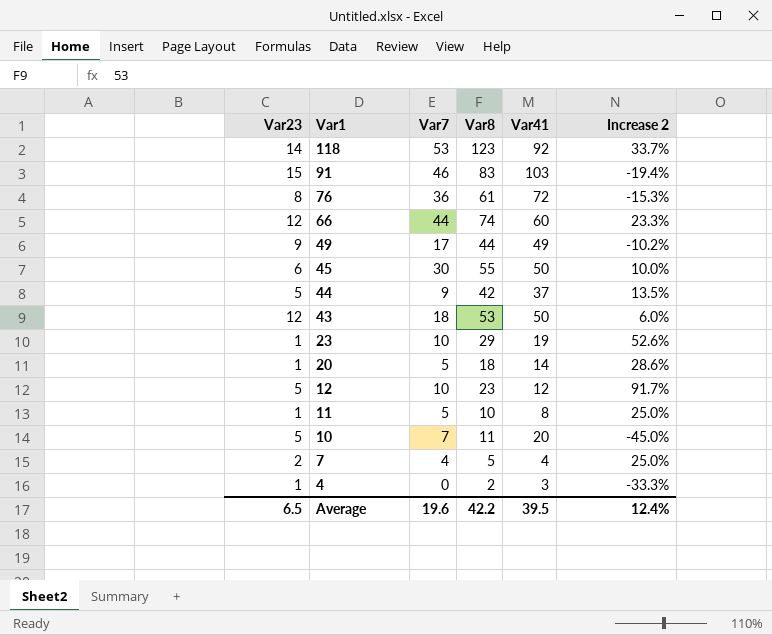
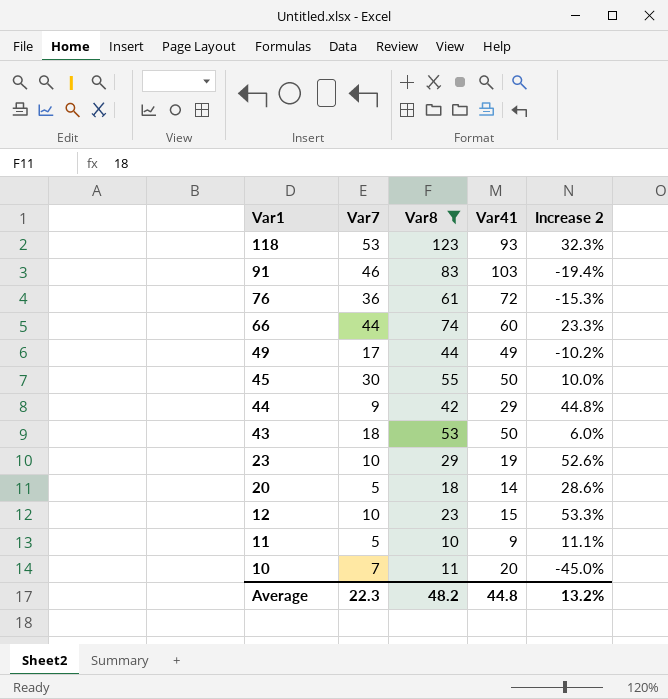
filter: none -> Var8 >= 10
column Var23 | position: 1 -> none
118 | Var41: 92 -> 93
118 | Increase 2: 33.7% -> 32.3%
44 | Var41: 37 -> 29
44 | Increase 2: 13.5% -> 44.8%
12 | Var41: 12 -> 15
12 | Increase 2: 91.7% -> 53.3%
11 | Var41: 8 -> 9
11 | Increase 2: 25.0% -> 11.1%
Average | Var7: 19.6 -> 22.3
Average | Var8: 42.2 -> 48.2
Average | Var41: 39.5 -> 44.8
Average | Increase 2: 12.4% -> 13.2%

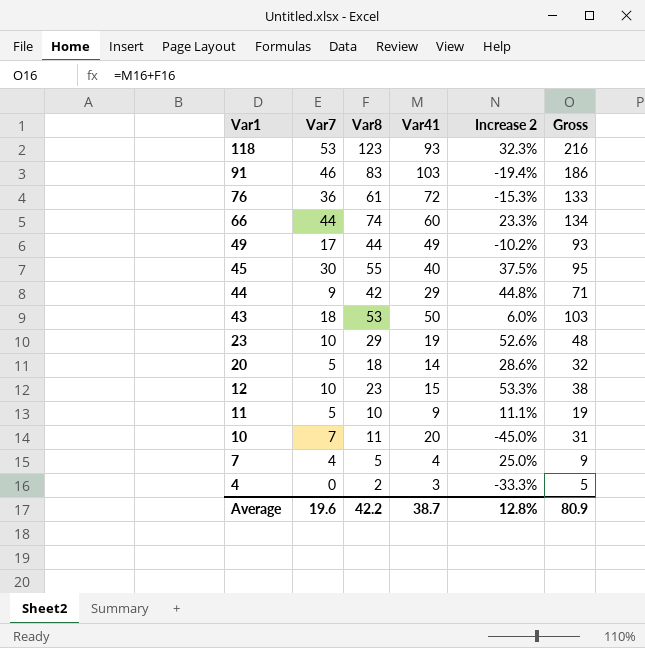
filter: Var8 >= 10 -> none
column Gross | formula: none -> [Var8] + [Var41]
45 | Var41: 50 -> 40
45 | Increase 2: 10.0% -> 37.5%
Average | Var7: 22.3 -> 19.6
Average | Var8: 48.2 -> 42.2
Average | Var41: 44.8 -> 38.7
Average | Increase 2: 13.2% -> 12.8%

